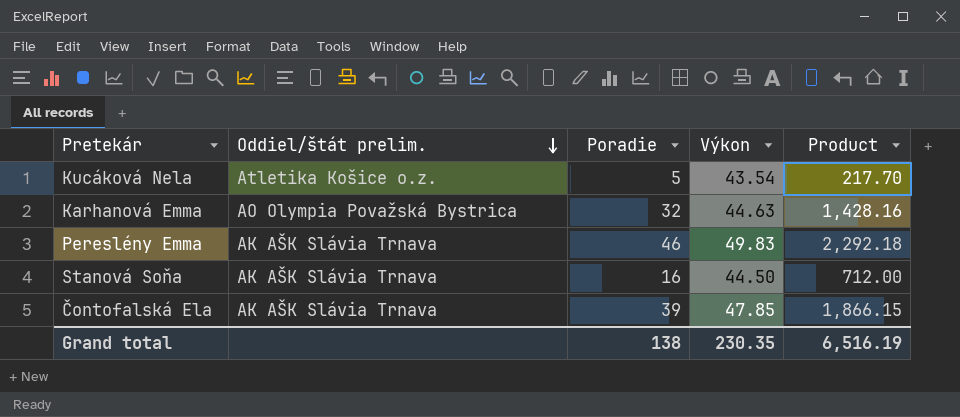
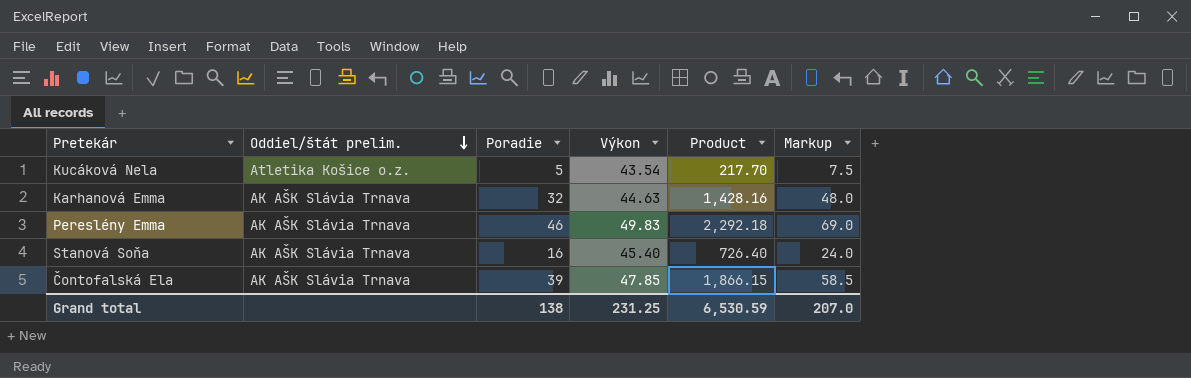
column Markup | formula: none -> [Poradie] * 1.5
Karhanová Emma | Oddiel/štát prelim.: AO Olympia Považská Bystrica -> AK AŠK Slávia Trnava
Stanová Soňa | Výkon: 44.50 -> 45.40
Stanová Soňa | Product: 712.00 -> 726.40
Grand total | Výkon: 230.35 -> 231.25
Grand total | Product: 6,516.19 -> 6,530.59

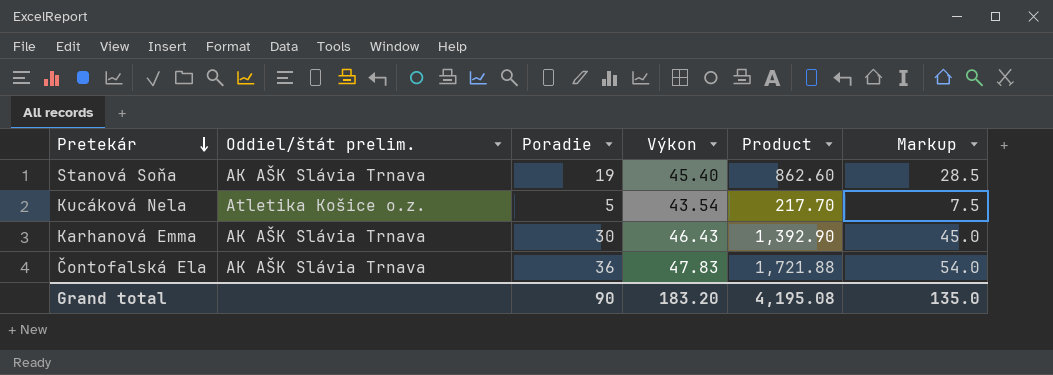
row order: Oddiel/štát prelim. descending -> Pretekár descending
row Pereslény Emma: AK AŠK Slávia Trnava | 46 | 49.83 | 2,292.18 | 69.0 -> none
Stanová Soňa | Poradie: 16 -> 19
Stanová Soňa | Product: 726.40 -> 862.60
Stanová Soňa | Markup: 24.0 -> 28.5
Karhanová Emma | Poradie: 32 -> 30
Karhanová Emma | Výkon: 44.63 -> 46.43
Karhanová Emma | Product: 1,428.16 -> 1,392.90
Karhanová Emma | Markup: 48.0 -> 45.0
Čontofalská Ela | Poradie: 39 -> 36
Čontofalská Ela | Výkon: 47.85 -> 47.83
Čontofalská Ela | Product: 1,866.15 -> 1,721.88
Čontofalská Ela | Markup: 58.5 -> 54.0
Grand total | Poradie: 138 -> 90
Grand total | Výkon: 231.25 -> 183.20
Grand total | Product: 6,530.59 -> 4,195.08
Grand total | Markup: 207.0 -> 135.0

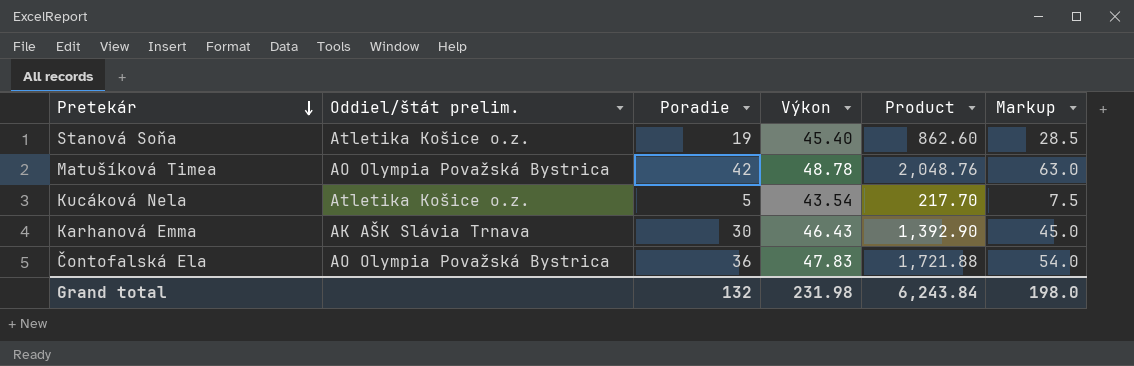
Stanová Soňa | Oddiel/štát prelim.: AK AŠK Slávia Trnava -> Atletika Košice o.z.
row Matušíková Timea: none -> AO Olympia Považská Bystrica | 42 | 48.78 | 2,048.76 | 63.0
Čontofalská Ela | Oddiel/štát prelim.: AK AŠK Slávia Trnava -> AO Olympia Považská Bystrica
Grand total | Poradie: 90 -> 132
Grand total | Výkon: 183.20 -> 231.98
Grand total | Product: 4,195.08 -> 6,243.84
Grand total | Markup: 135.0 -> 198.0

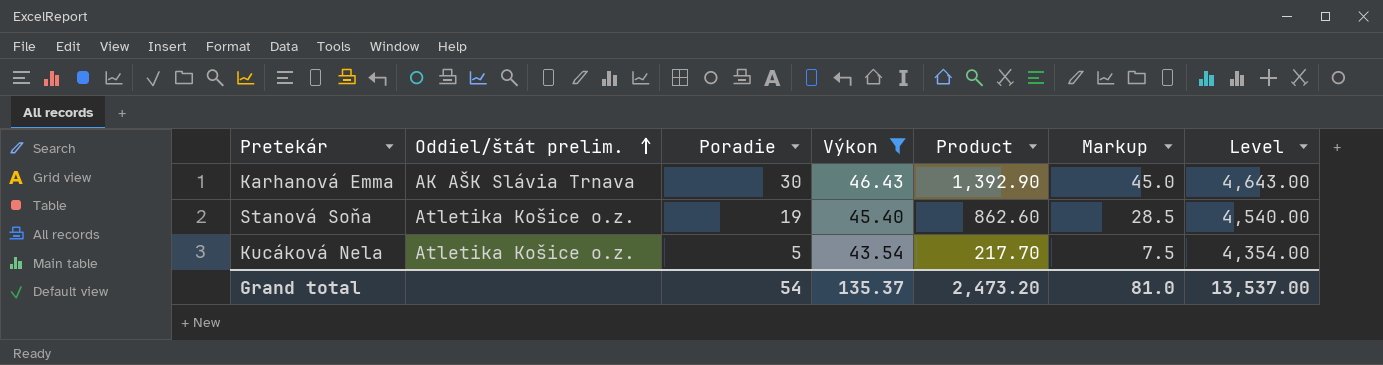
filter: none -> Výkon <= 46.43
row order: Pretekár descending -> Oddiel/štát prelim. ascending
column Level | formula: none -> [Výkon] * 100
Grand total | Poradie: 132 -> 54
Grand total | Výkon: 231.98 -> 135.37
Grand total | Product: 6,243.84 -> 2,473.20
Grand total | Markup: 198.0 -> 81.0

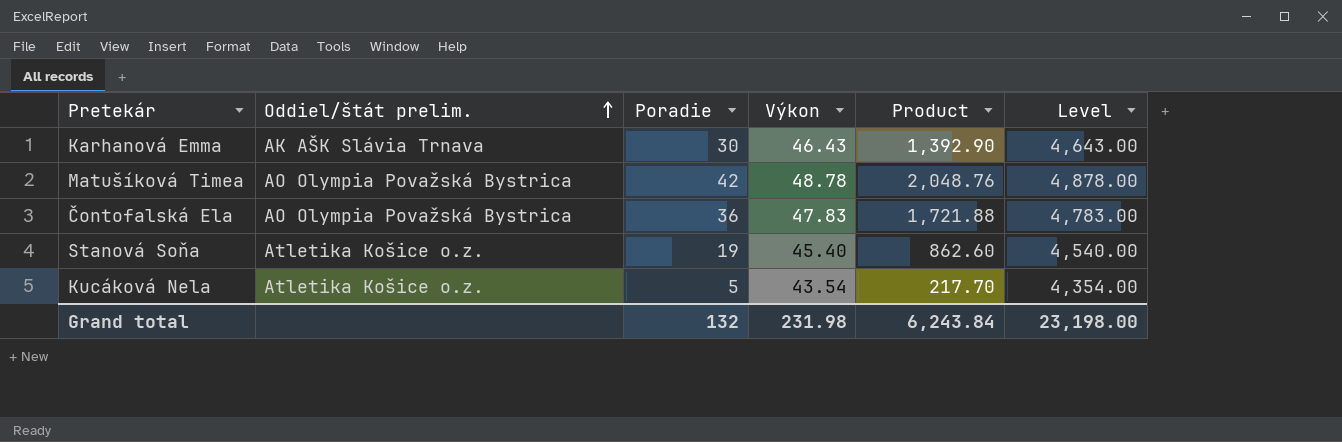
filter: Výkon <= 46.43 -> none
column Markup | formula: [Poradie] * 1.5 -> none
Grand total | Poradie: 54 -> 132
Grand total | Výkon: 135.37 -> 231.98
Grand total | Product: 2,473.20 -> 6,243.84
Grand total | Level: 13,537.00 -> 23,198.00

